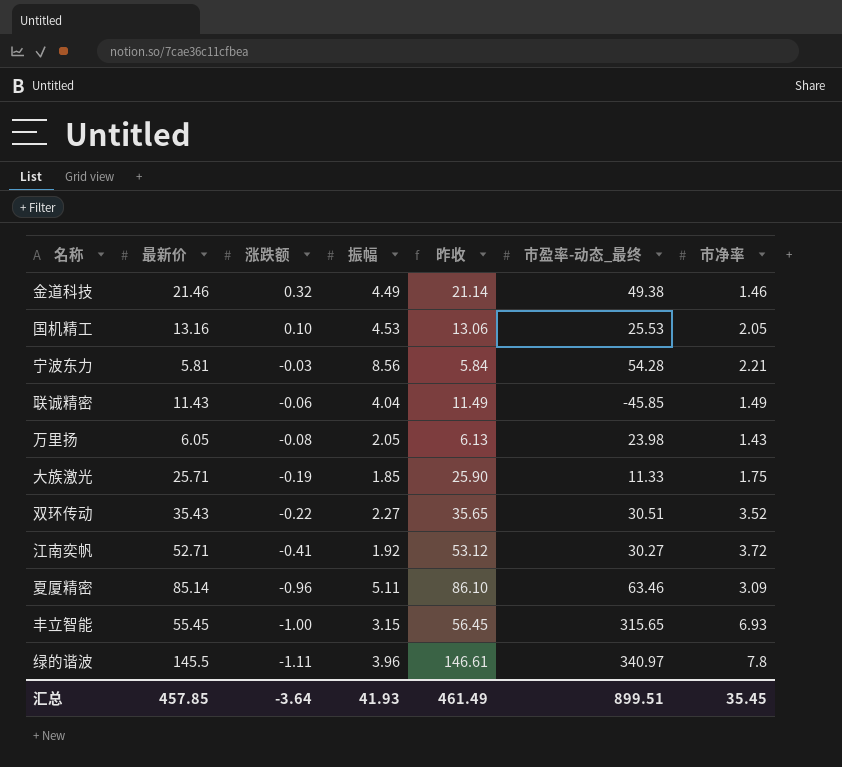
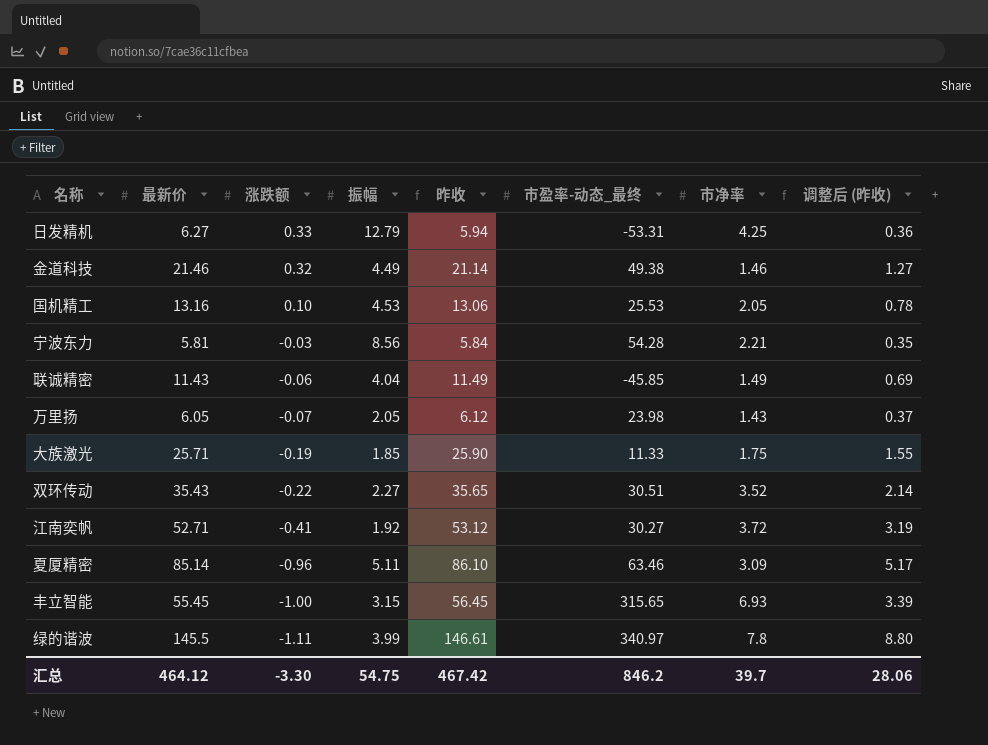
column 调整后 (昨收) | formula: none -> [昨收] * 0.06
row 日发精机: none -> 6.27 | 0.33 | 12.79 | 5.94 | -53.31 | 4.25 | 0.36
万里扬 | 涨跌额: -0.08 -> -0.07
万里扬 | 昨收: 6.13 -> 6.12
绿的谐波 | 振幅: 3.96 -> 3.99
汇总 | 最新价: 457.85 -> 464.12
汇总 | 涨跌额: -3.64 -> -3.30
汇总 | 振幅: 41.93 -> 54.75
汇总 | 昨收: 461.49 -> 467.42
汇总 | 市盈率-动态_最终: 899.51 -> 846.2
汇总 | 市净率: 35.45 -> 39.7

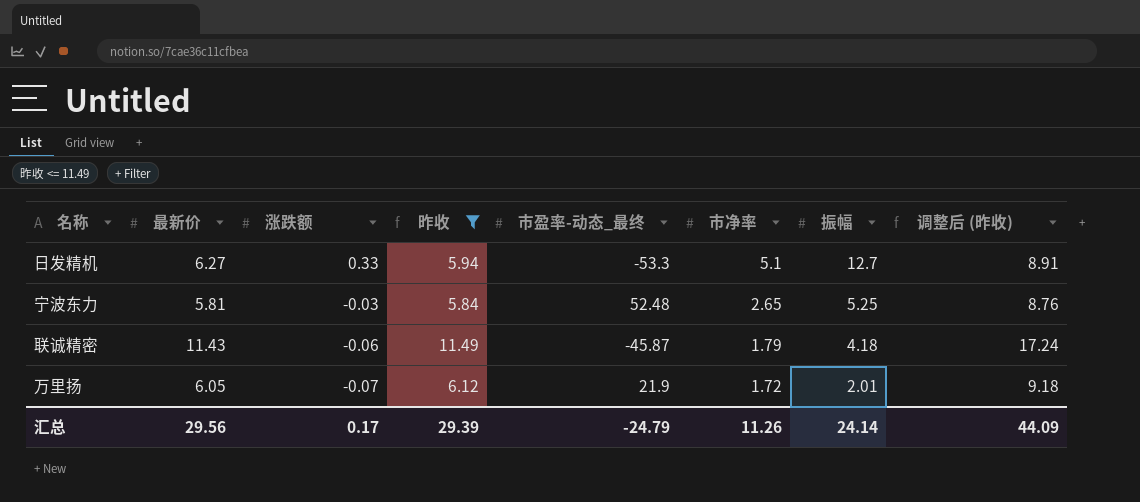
filter: none -> 昨收 <= 11.49
column 振幅 | position: 4 -> 7
column 调整后 (昨收) | formula: [昨收] * 0.06 -> [昨收] * 1.5
日发精机 | 市盈率-动态_最终: -53.31 -> -53.3
日发精机 | 市净率: 4.25 -> 5.1
日发精机 | 振幅: 12.79 -> 12.7
宁波东力 | 市盈率-动态_最终: 54.28 -> 52.48
宁波东力 | 市净率: 2.21 -> 2.65
宁波东力 | 振幅: 8.56 -> 5.25
联诚精密 | 市盈率-动态_最终: -45.85 -> -45.87
联诚精密 | 市净率: 1.49 -> 1.79
联诚精密 | 振幅: 4.04 -> 4.18
万里扬 | 市盈率-动态_最终: 23.98 -> 21.9
万里扬 | 市净率: 1.43 -> 1.72
万里扬 | 振幅: 2.05 -> 2.01
汇总 | 最新价: 464.12 -> 29.56
汇总 | 涨跌额: -3.30 -> 0.17
汇总 | 昨收: 467.42 -> 29.39
汇总 | 市盈率-动态_最终: 846.2 -> -24.79
汇总 | 市净率: 39.7 -> 11.26
汇总 | 振幅: 54.75 -> 24.14
汇总 | 调整后 (昨收): 28.06 -> 44.09

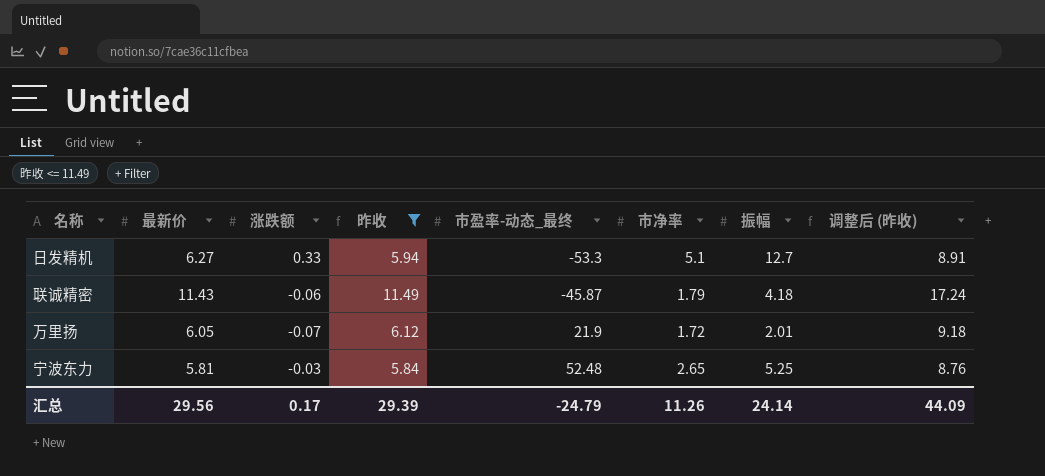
row order: 涨跌额 descending -> 市盈率-动态_最终 ascending

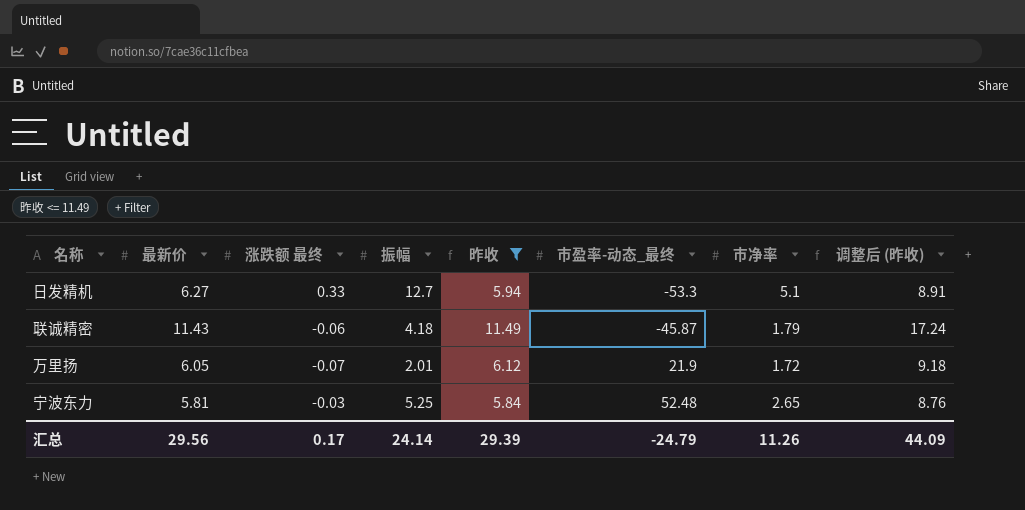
column name: 涨跌额 -> 涨跌额 最终
column 振幅 | position: 7 -> 4

